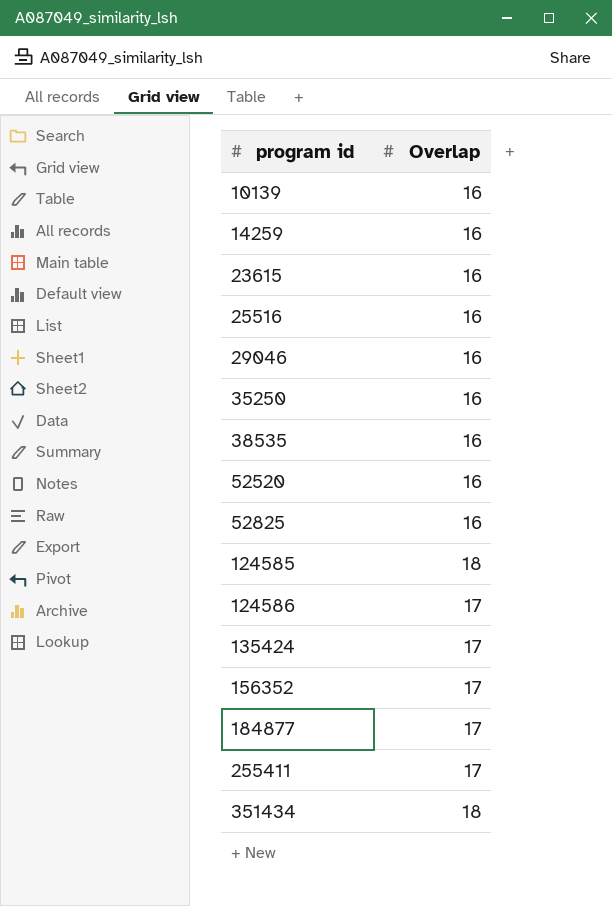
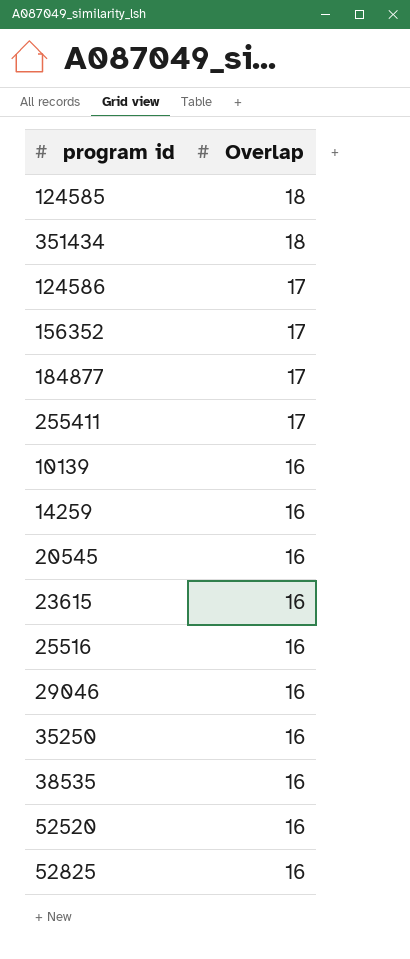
row order: program id ascending -> Overlap descending
row 135424: 17 -> none
row 20545: none -> 16

